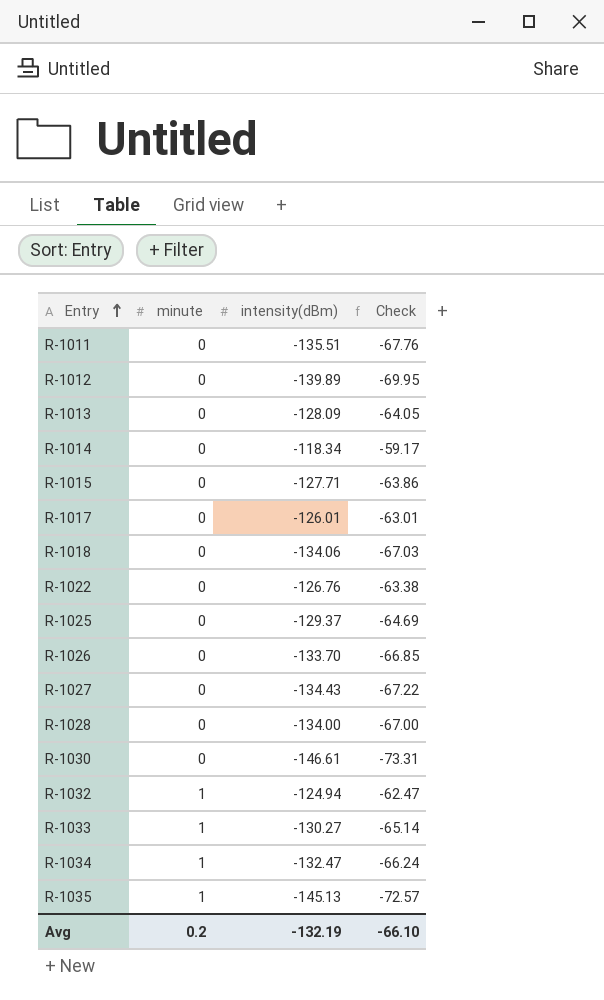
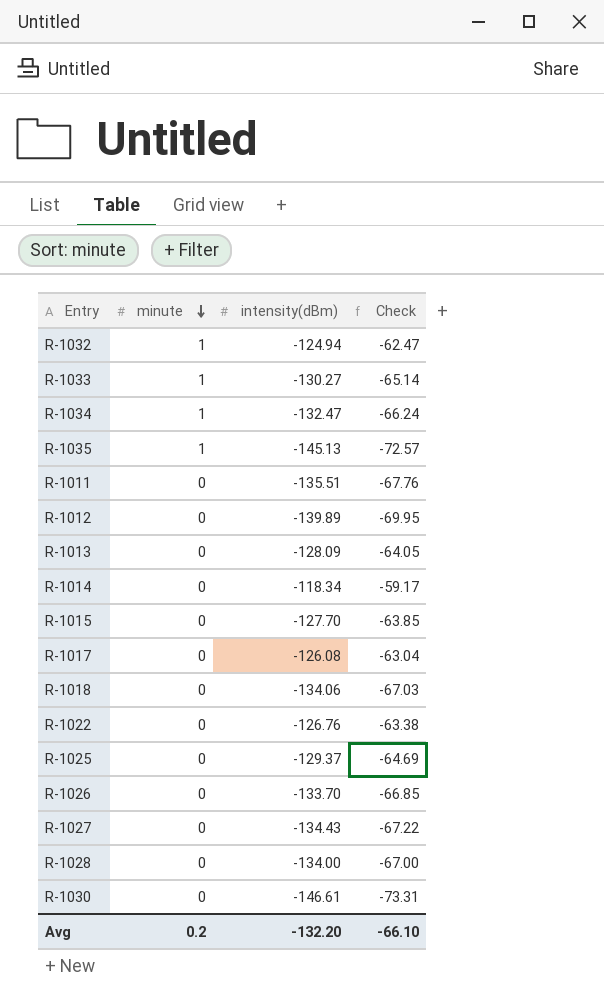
row order: Entry ascending -> minute descending
R-1015 | intensity(dBm): -127.71 -> -127.70
R-1015 | Check: -63.86 -> -63.85
R-1017 | intensity(dBm): -126.01 -> -126.08
R-1017 | Check: -63.01 -> -63.04
Avg | intensity(dBm): -132.19 -> -132.20

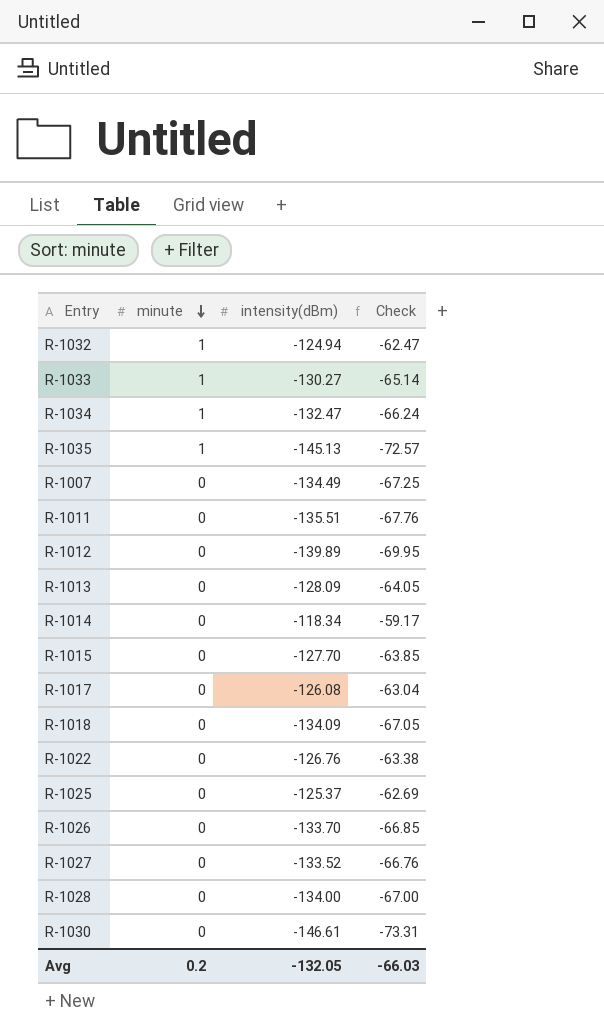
row R-1007: none -> 0 | -134.49 | -67.25
R-1018 | intensity(dBm): -134.06 -> -134.09
R-1018 | Check: -67.03 -> -67.05
R-1025 | intensity(dBm): -129.37 -> -125.37
R-1025 | Check: -64.69 -> -62.69
R-1027 | intensity(dBm): -134.43 -> -133.52
R-1027 | Check: -67.22 -> -66.76
Avg | intensity(dBm): -132.20 -> -132.05
Avg | Check: -66.10 -> -66.03

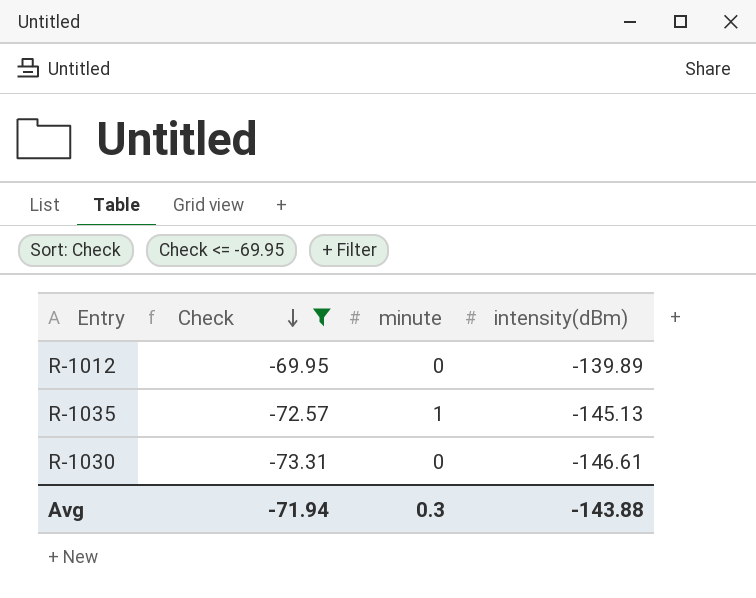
filter: none -> Check <= -69.95
row order: minute descending -> Check descending
column Check | position: 4 -> 2
Avg | Check: -66.03 -> -71.94
Avg | minute: 0.2 -> 0.3
Avg | intensity(dBm): -132.05 -> -143.88

